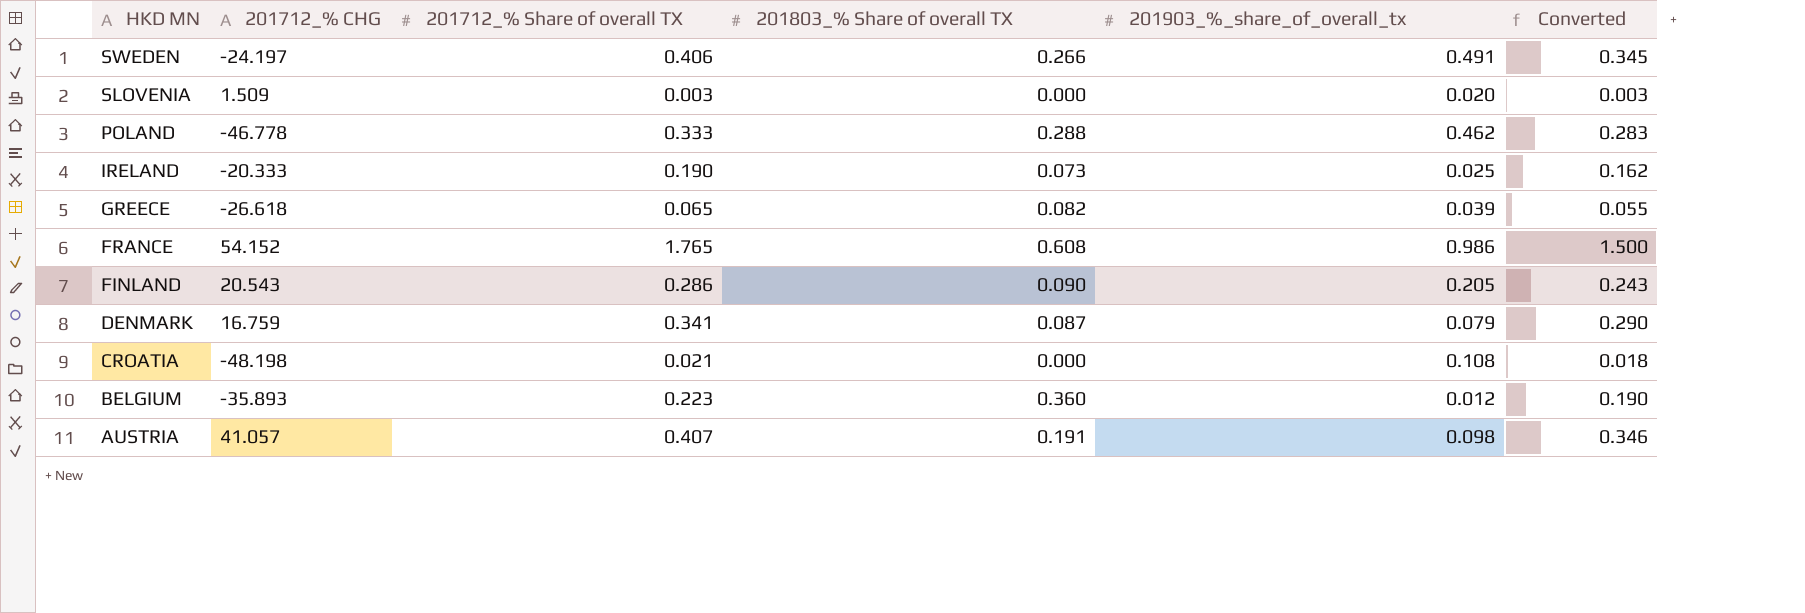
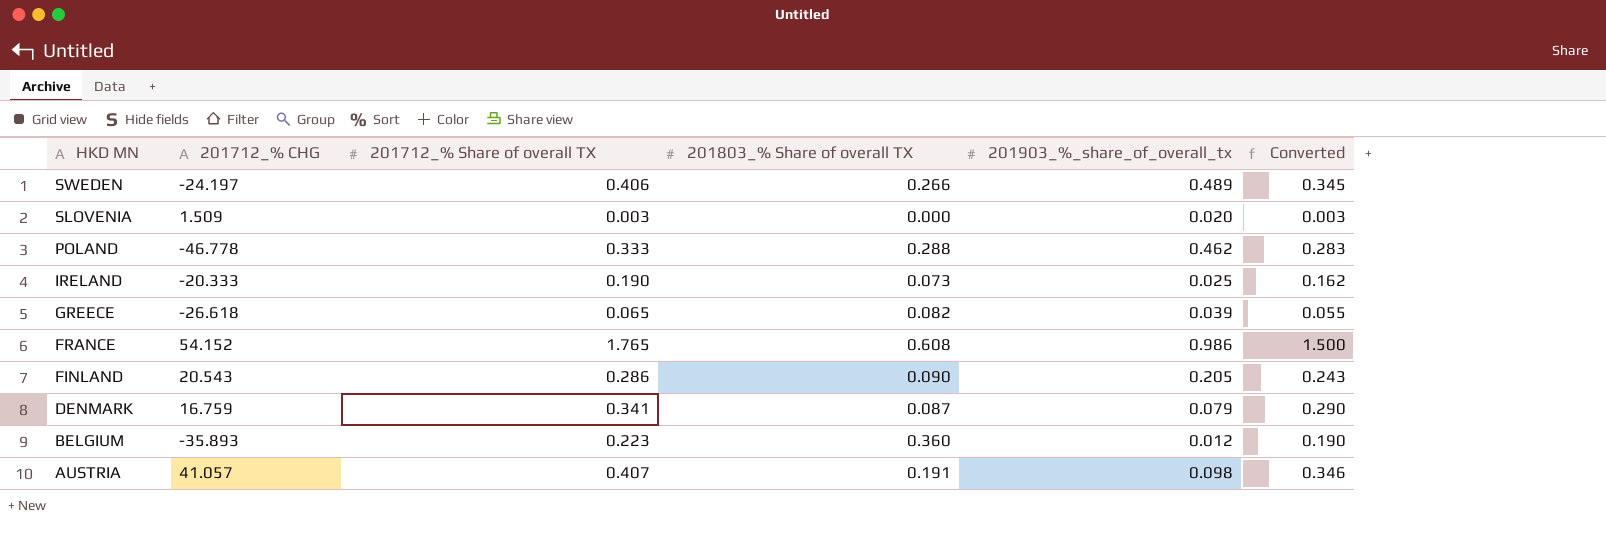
row CROATIA: -48.198 | 0.021 | 0.000 | 0.108 | 0.018 -> none
SWEDEN | 201903_%_share_of_overall_tx: 0.491 -> 0.489

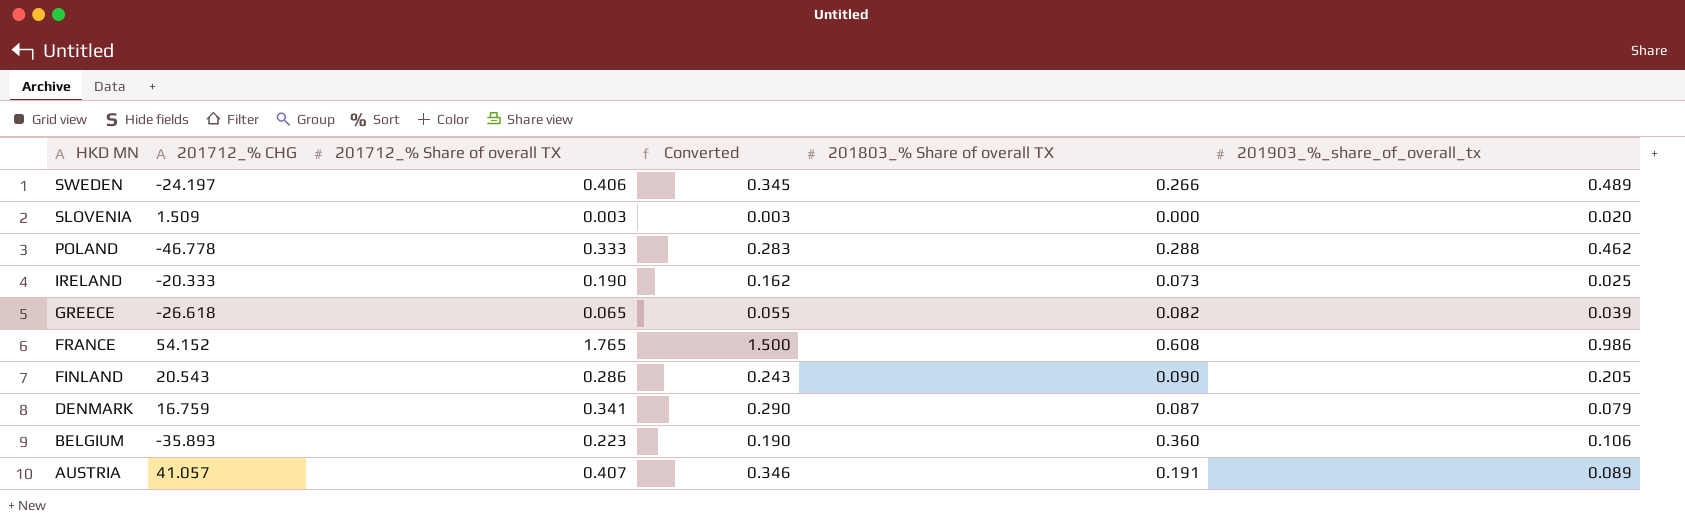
column Converted | position: 6 -> 4
BELGIUM | 201903_%_share_of_overall_tx: 0.012 -> 0.106
AUSTRIA | 201903_%_share_of_overall_tx: 0.098 -> 0.089

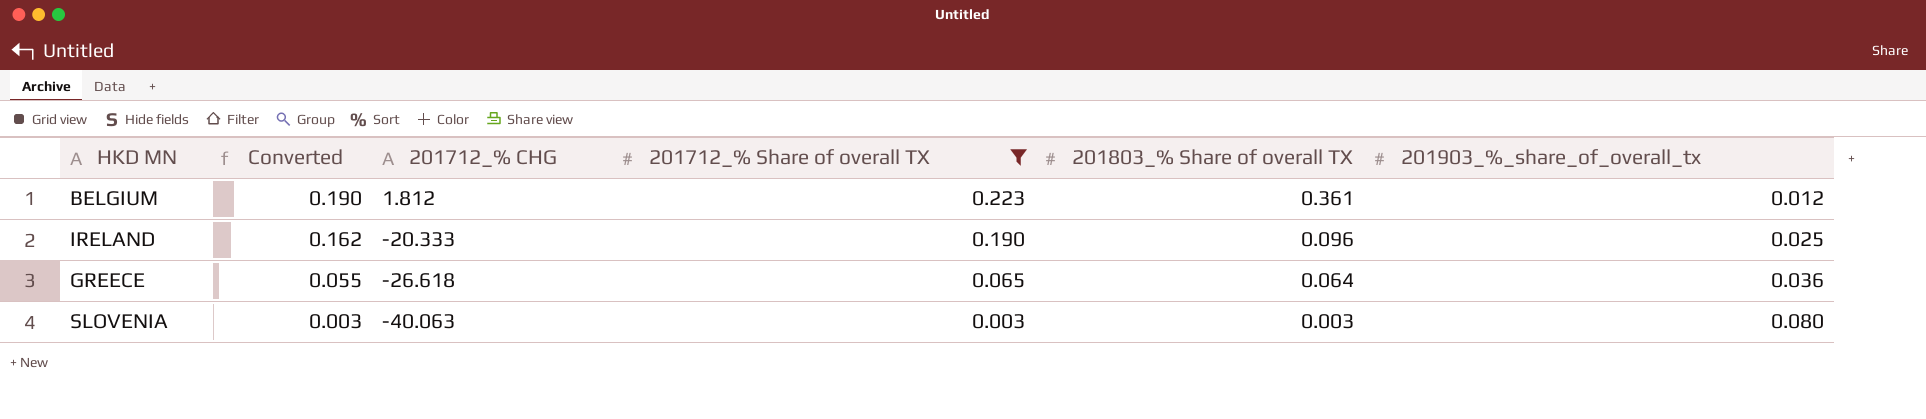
filter: none -> 201712_% Share of overall TX <= 0.223
row order: HKD MN descending -> Converted descending
column Converted | position: 4 -> 2
BELGIUM | 201712_% CHG: -35.893 -> 1.812
BELGIUM | 201803_% Share of overall TX: 0.360 -> 0.361
BELGIUM | 201903_%_share_of_overall_tx: 0.106 -> 0.012
IRELAND | 201803_% Share of overall TX: 0.073 -> 0.096
GREECE | 201803_% Share of overall TX: 0.082 -> 0.064
GREECE | 201903_%_share_of_overall_tx: 0.039 -> 0.036
SLOVENIA | 201712_% CHG: 1.509 -> -40.063
SLOVENIA | 201803_% Share of overall TX: 0.000 -> 0.003
SLOVENIA | 201903_%_share_of_overall_tx: 0.020 -> 0.080

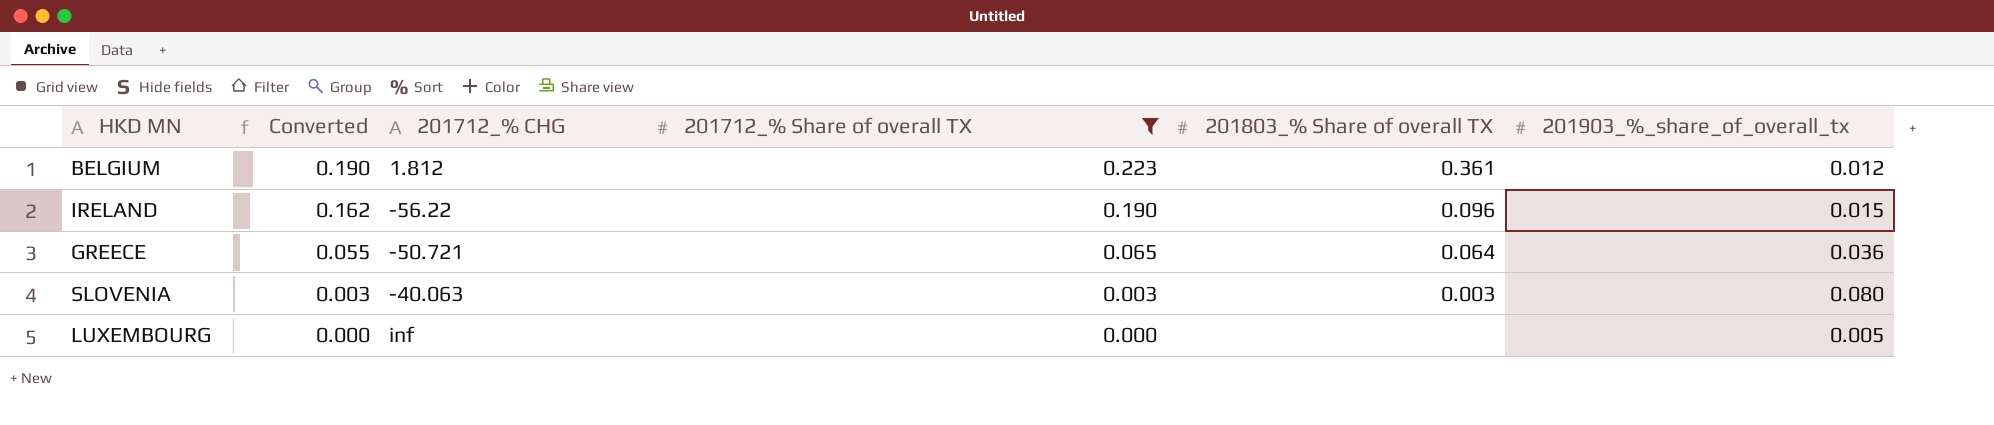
IRELAND | 201712_% CHG: -20.333 -> -56.22
IRELAND | 201903_%_share_of_overall_tx: 0.025 -> 0.015
GREECE | 201712_% CHG: -26.618 -> -50.721
row LUXEMBOURG: none -> 0.000 | inf | 0.000 | none | 0.005

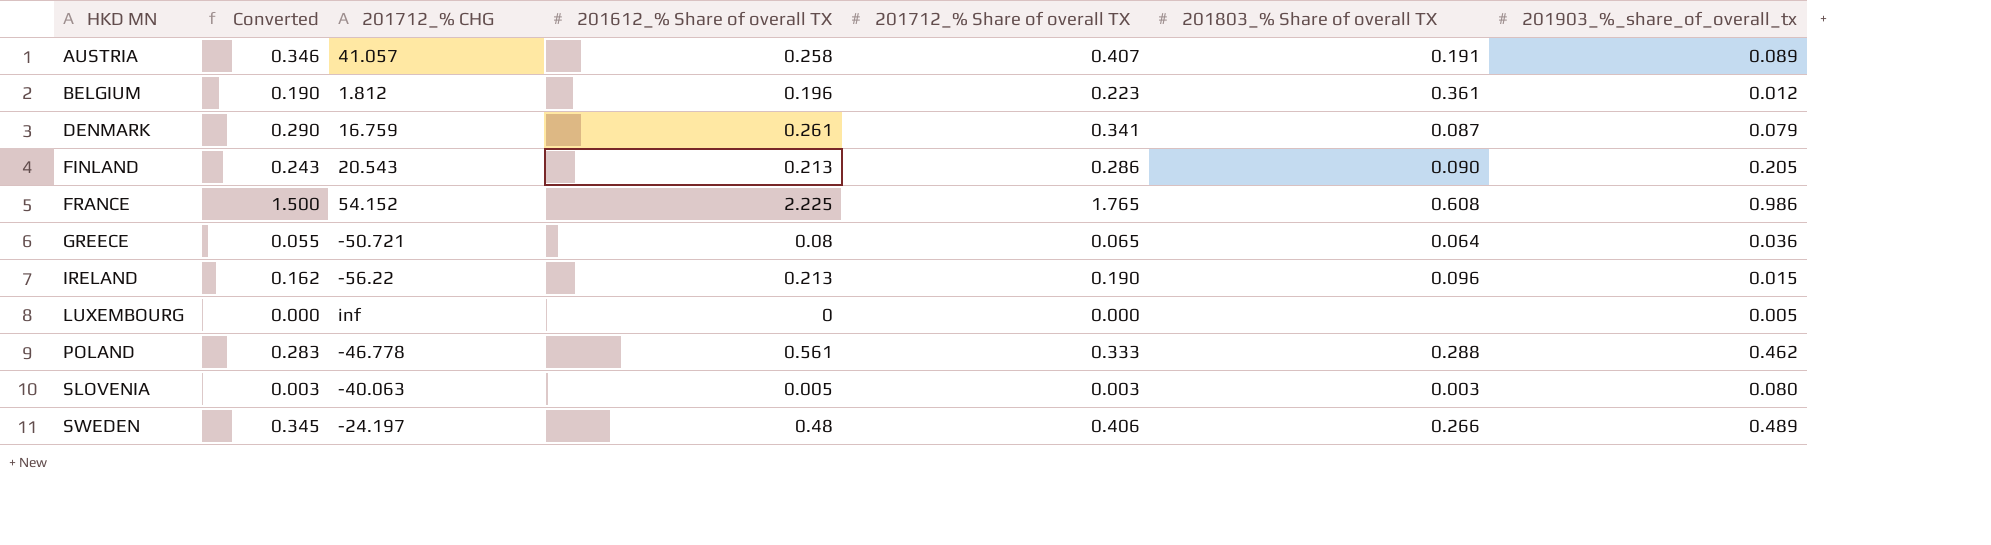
filter: 201712_% Share of overall TX <= 0.223 -> none
row order: Converted descending -> HKD MN ascending
column 201612_% Share of overall TX | position: none -> 4

